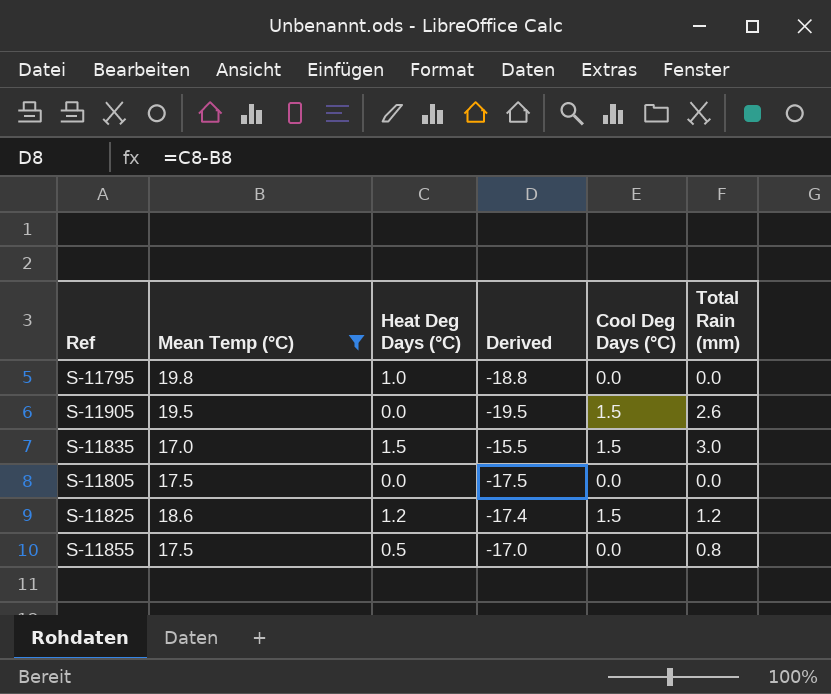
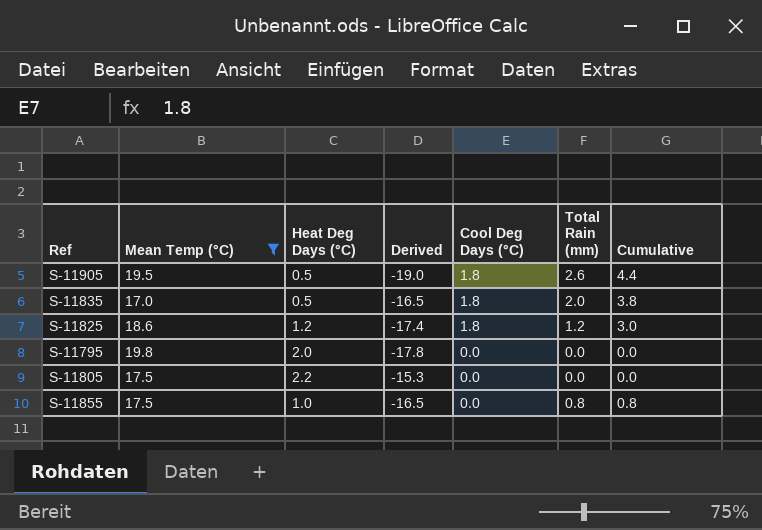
row order: none -> Cool Deg Days (°C) descending
column Cumulative | formula: none -> [Cool Deg Days (°C)] + [Total Rain (mm)]
S-11905 | Heat Deg Days (°C): 0.0 -> 0.5
S-11905 | Derived: -19.5 -> -19.0
S-11905 | Cool Deg Days (°C): 1.5 -> 1.8
S-11835 | Heat Deg Days (°C): 1.5 -> 0.5
S-11835 | Derived: -15.5 -> -16.5
S-11835 | Cool Deg Days (°C): 1.5 -> 1.8
S-11835 | Total Rain (mm): 3.0 -> 2.0
S-11825 | Cool Deg Days (°C): 1.5 -> 1.8
S-11795 | Heat Deg Days (°C): 1.0 -> 2.0
S-11795 | Derived: -18.8 -> -17.8
S-11805 | Heat Deg Days (°C): 0.0 -> 2.2
S-11805 | Derived: -17.5 -> -15.3
S-11855 | Heat Deg Days (°C): 0.5 -> 1.0
S-11855 | Derived: -17.0 -> -16.5

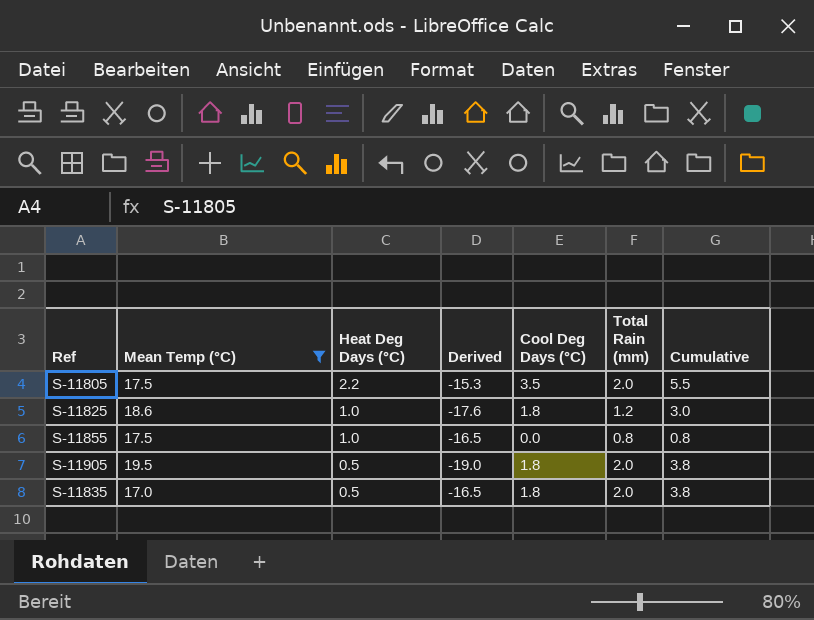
row order: Cool Deg Days (°C) descending -> Heat Deg Days (°C) descending
row S-11795: 19.8 | 2.0 | -17.8 | 0.0 | 0.0 | 0.0 -> none
S-11805 | Cool Deg Days (°C): 0.0 -> 3.5
S-11805 | Total Rain (mm): 0.0 -> 2.0
S-11805 | Cumulative: 0.0 -> 5.5
S-11825 | Heat Deg Days (°C): 1.2 -> 1.0
S-11825 | Derived: -17.4 -> -17.6
S-11905 | Total Rain (mm): 2.6 -> 2.0
S-11905 | Cumulative: 4.4 -> 3.8

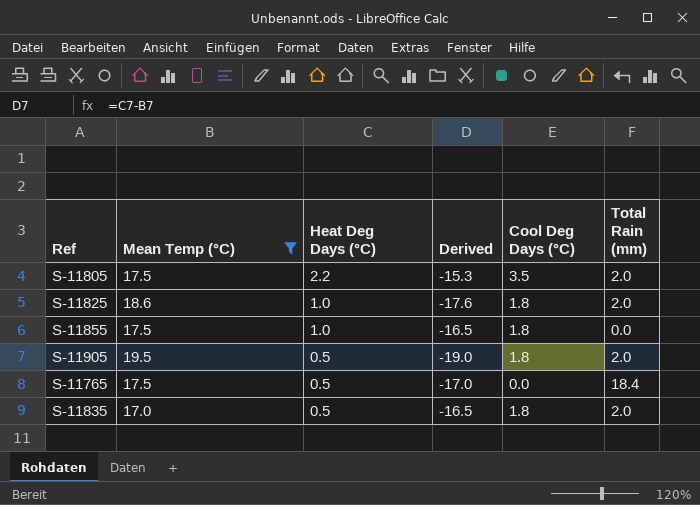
column Cumulative | formula: [Cool Deg Days (°C)] + [Total Rain (mm)] -> none
S-11825 | Total Rain (mm): 1.2 -> 2.0
S-11855 | Cool Deg Days (°C): 0.0 -> 1.8
S-11855 | Total Rain (mm): 0.8 -> 0.0
row S-11765: none -> 17.5 | 0.5 | -17.0 | 0.0 | 18.4

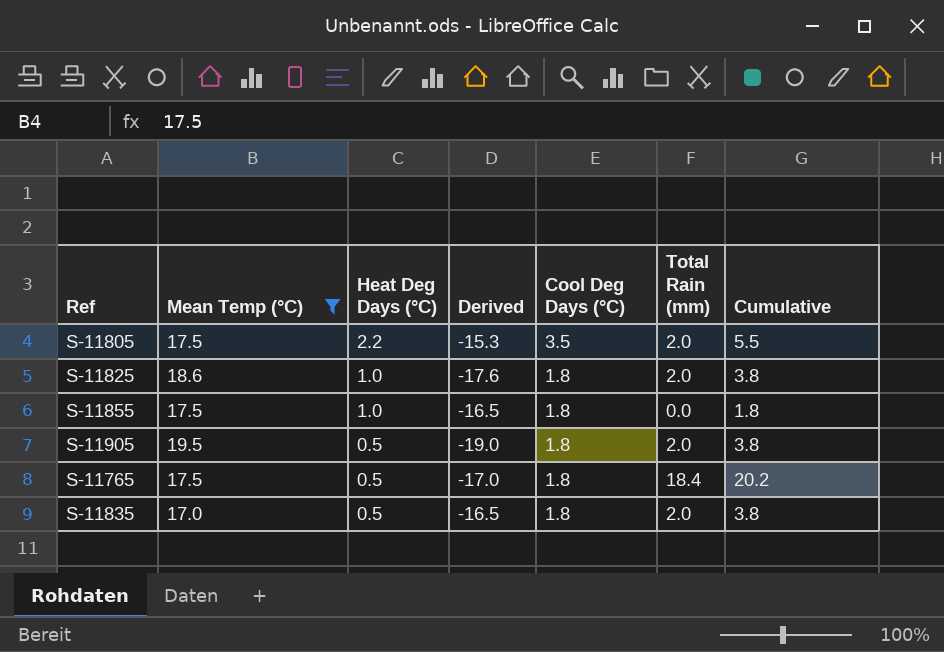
column Cumulative | formula: none -> [Cool Deg Days (°C)] + [Total Rain (mm)]
S-11765 | Cool Deg Days (°C): 0.0 -> 1.8

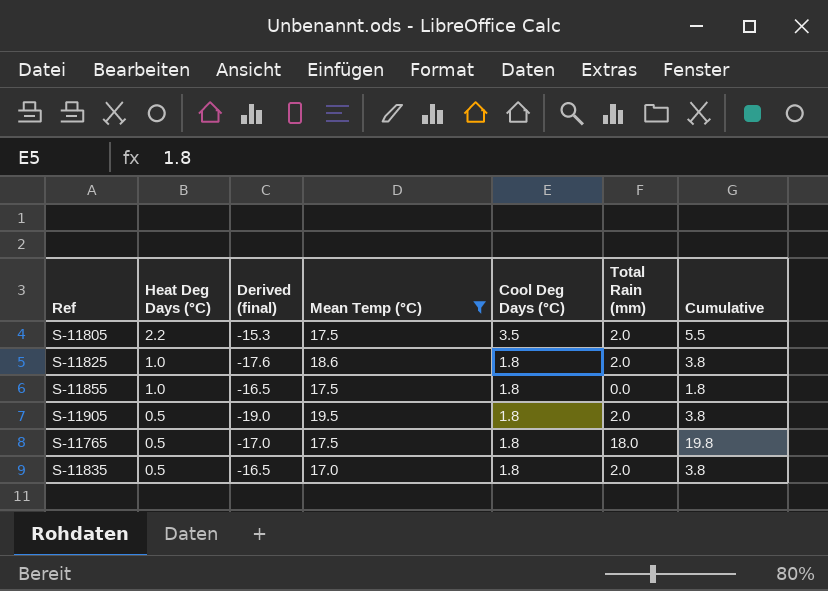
column name: Derived -> Derived (final)
column Mean Temp (°C) | position: 2 -> 4
S-11765 | Total Rain (mm): 18.4 -> 18.0
S-11765 | Cumulative: 20.2 -> 19.8

